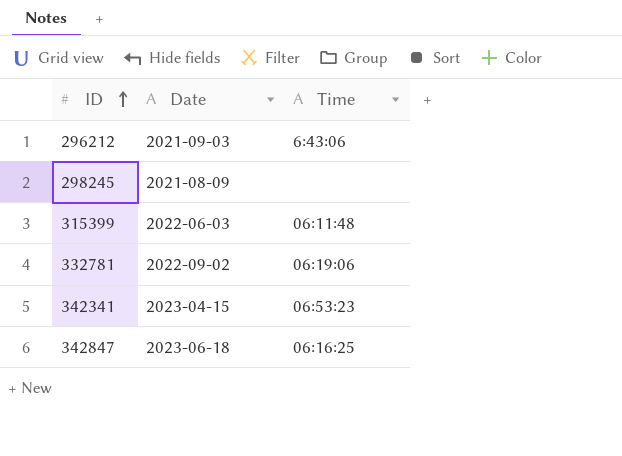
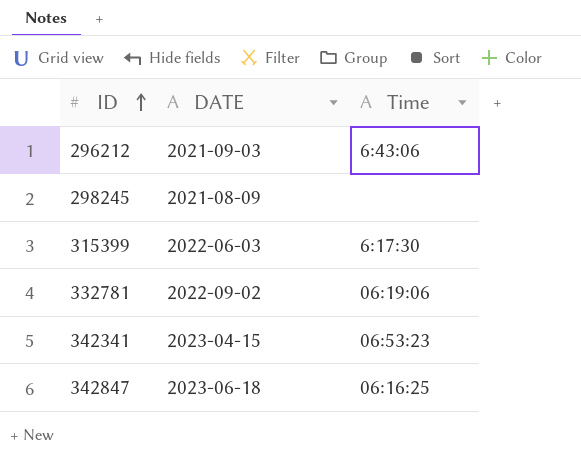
column name: Date -> DATE
315399 | Time: 06:11:48 -> 6:17:30

